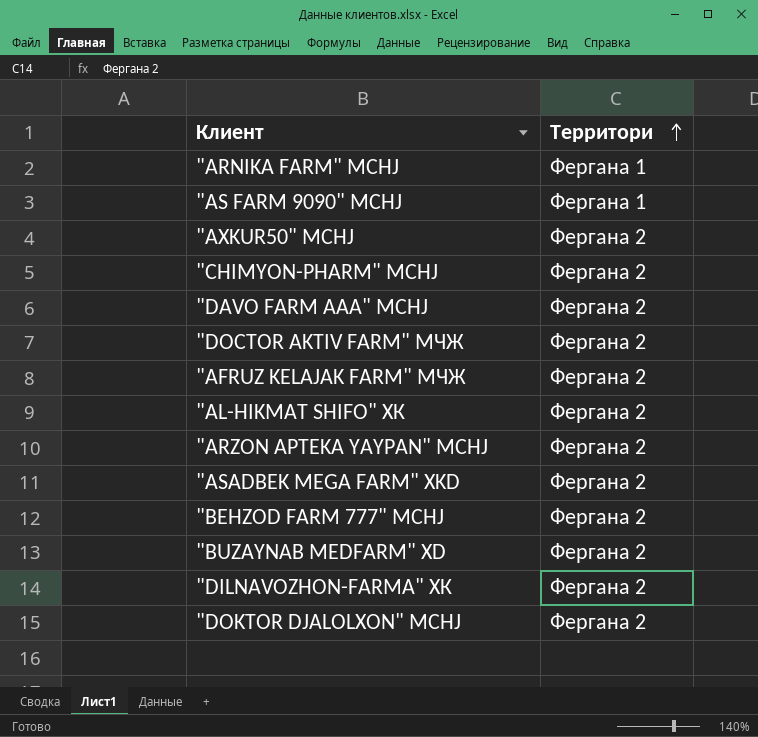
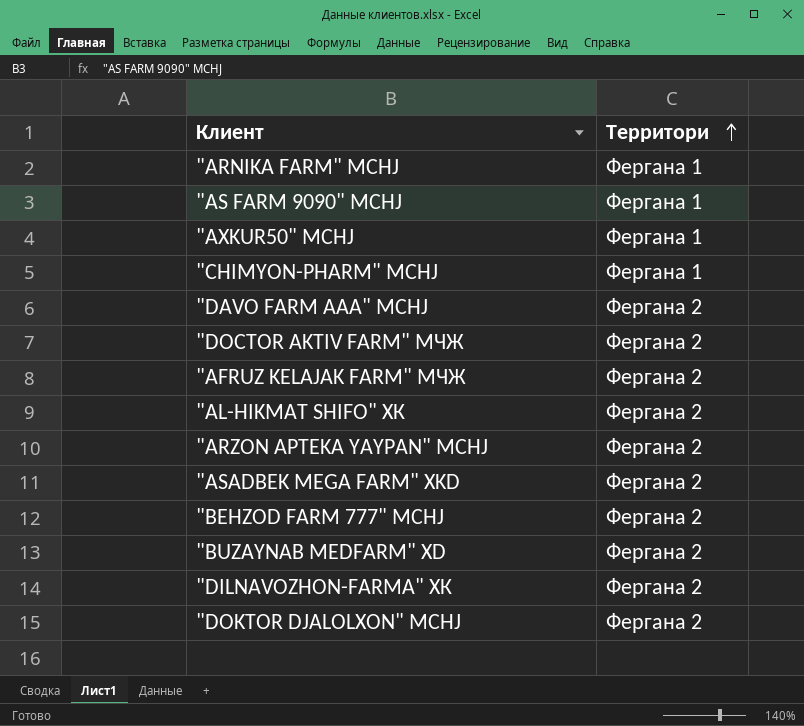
"AXKUR50" MCHJ | Территори: Фергана 2 -> Фергана 1
"CHIMYON-PHARM" MCHJ | Территори: Фергана 2 -> Фергана 1

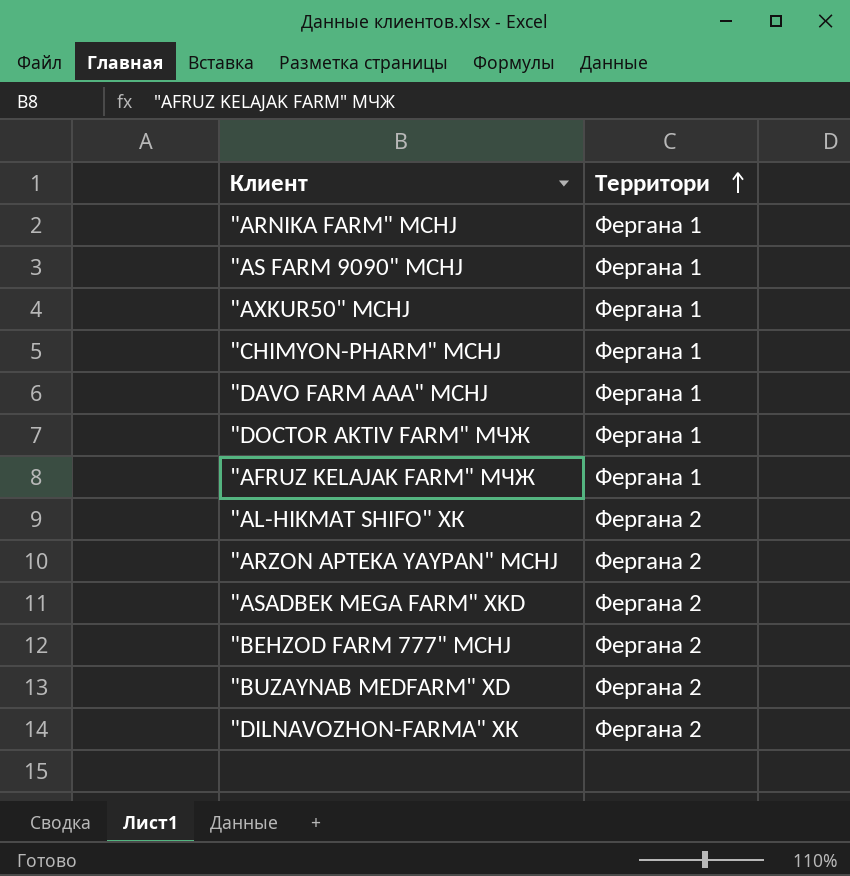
row "DOKTOR DJALOLXON" MCHJ: Фергана 2 -> none
"DAVO FARM AAA" MCHJ | Территори: Фергана 2 -> Фергана 1
"DOCTOR AKTIV FARM" МЧЖ | Территори: Фергана 2 -> Фергана 1
"AFRUZ KELAJAK FARM" МЧЖ | Территори: Фергана 2 -> Фергана 1

